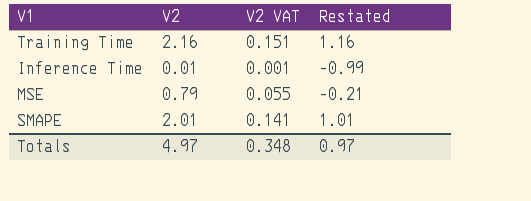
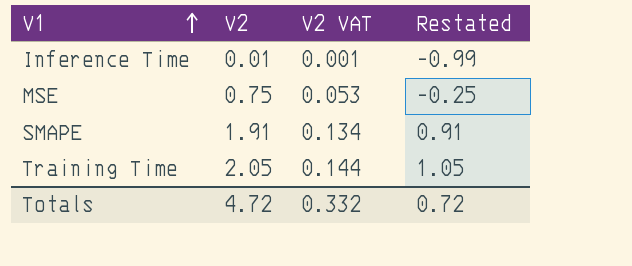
row order: none -> V1 ascending
MSE | V2: 0.79 -> 0.75
MSE | V2 VAT: 0.055 -> 0.053
MSE | Restated: -0.21 -> -0.25
SMAPE | V2: 2.01 -> 1.91
SMAPE | V2 VAT: 0.141 -> 0.134
SMAPE | Restated: 1.01 -> 0.91
Training Time | V2: 2.16 -> 2.05
Training Time | V2 VAT: 0.151 -> 0.144
Training Time | Restated: 1.16 -> 1.05
Totals | V2: 4.97 -> 4.72
Totals | V2 VAT: 0.348 -> 0.332
Totals | Restated: 0.97 -> 0.72

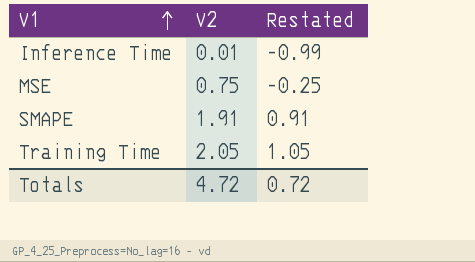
column V2 VAT | formula: [V2] * 0.07 -> none

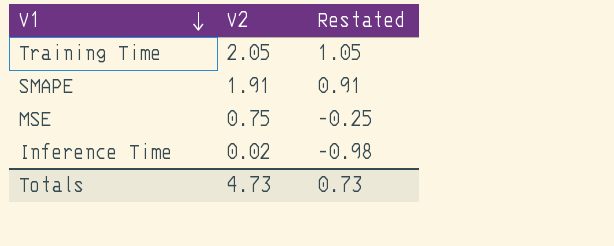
row order: V1 ascending -> V1 descending
Inference Time | V2: 0.01 -> 0.02
Inference Time | Restated: -0.99 -> -0.98
Totals | V2: 4.72 -> 4.73
Totals | Restated: 0.72 -> 0.73

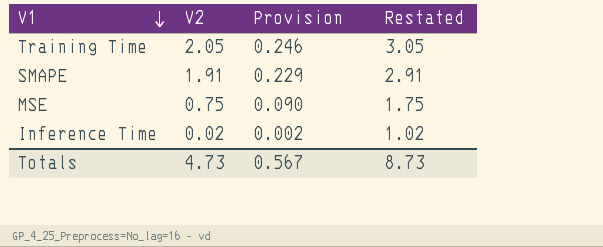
column Provision | formula: none -> [V2] * 0.12
column Restated | formula: [V2] - 1 -> [V2] + 1
Totals | Restated: 0.73 -> 8.73

